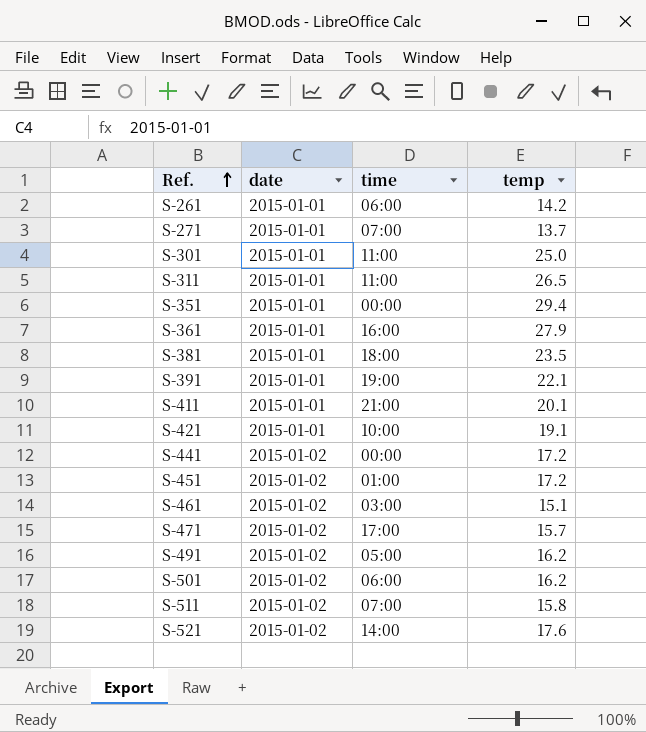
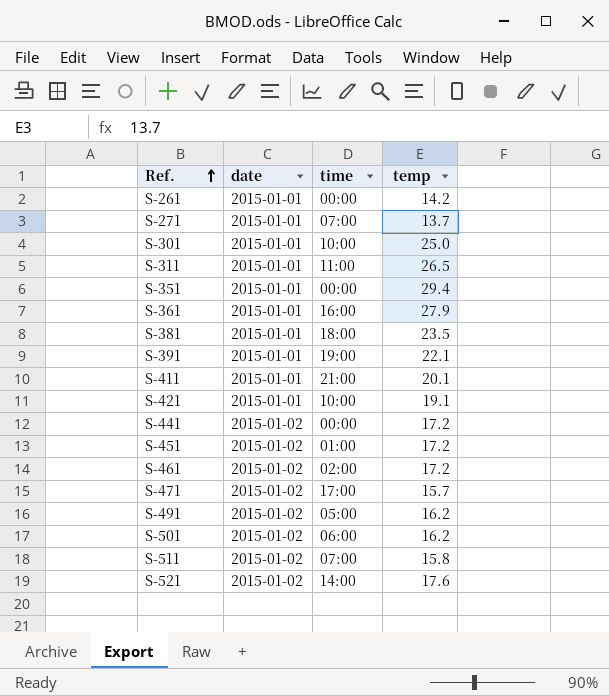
S-261 | time: 06:00 -> 00:00
S-301 | time: 11:00 -> 10:00
S-461 | time: 03:00 -> 02:00
S-461 | temp: 15.1 -> 17.2

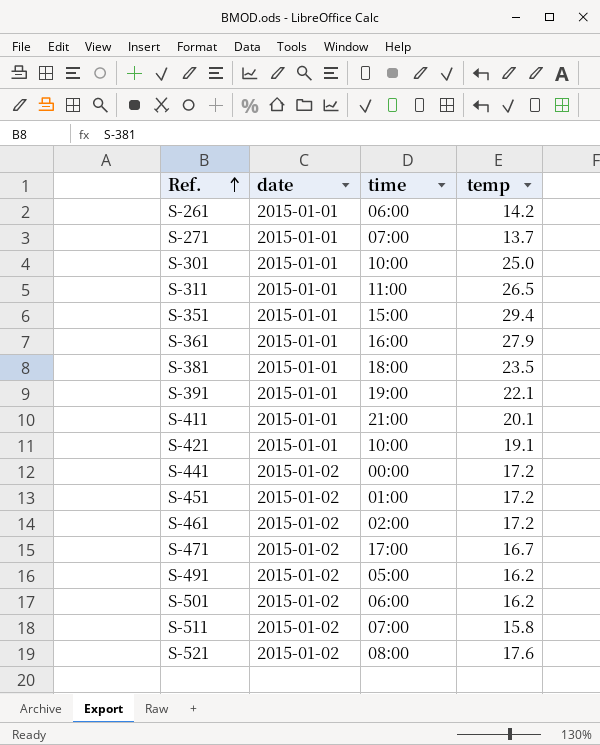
S-261 | time: 00:00 -> 06:00
S-351 | time: 00:00 -> 15:00
S-471 | temp: 15.7 -> 16.7
S-521 | time: 14:00 -> 08:00

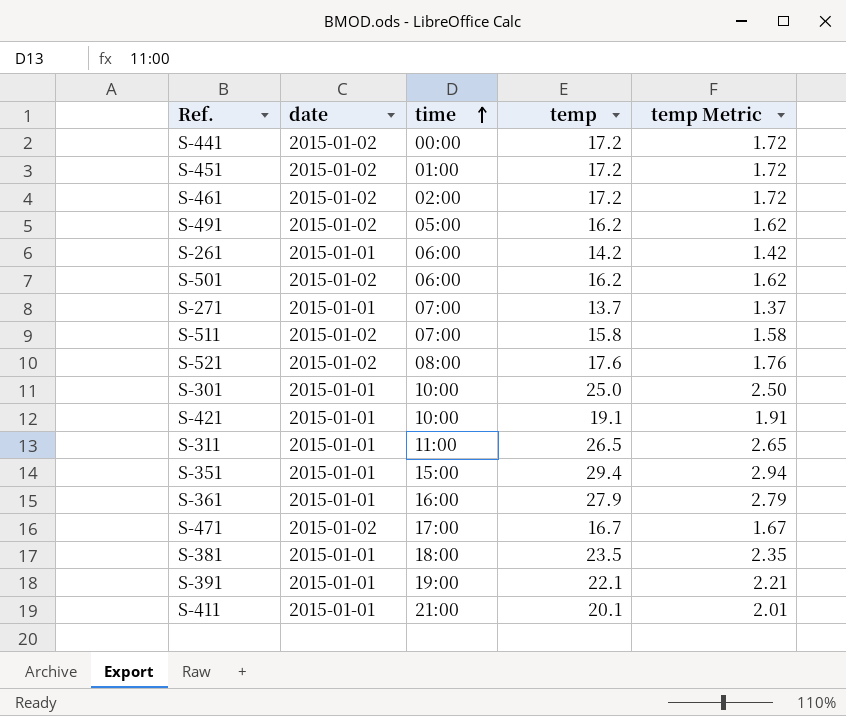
row order: Ref. ascending -> time ascending
column temp Metric | formula: none -> [temp] * 0.1

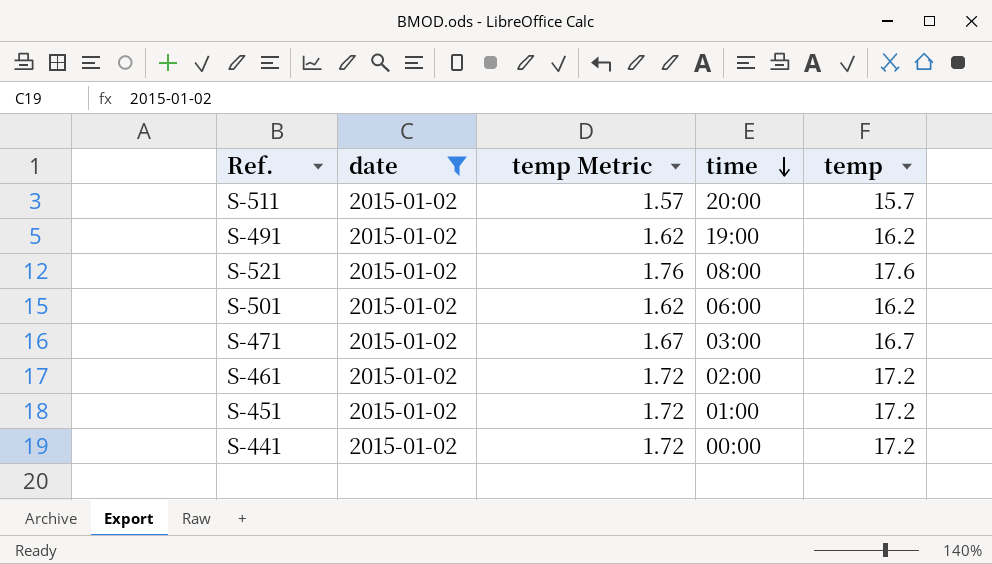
filter: none -> date = 2015-01-02
row order: time ascending -> time descending
column temp Metric | position: 5 -> 3
S-511 | temp Metric: 1.58 -> 1.57
S-511 | time: 07:00 -> 20:00
S-511 | temp: 15.8 -> 15.7
S-491 | time: 05:00 -> 19:00
S-471 | time: 17:00 -> 03:00

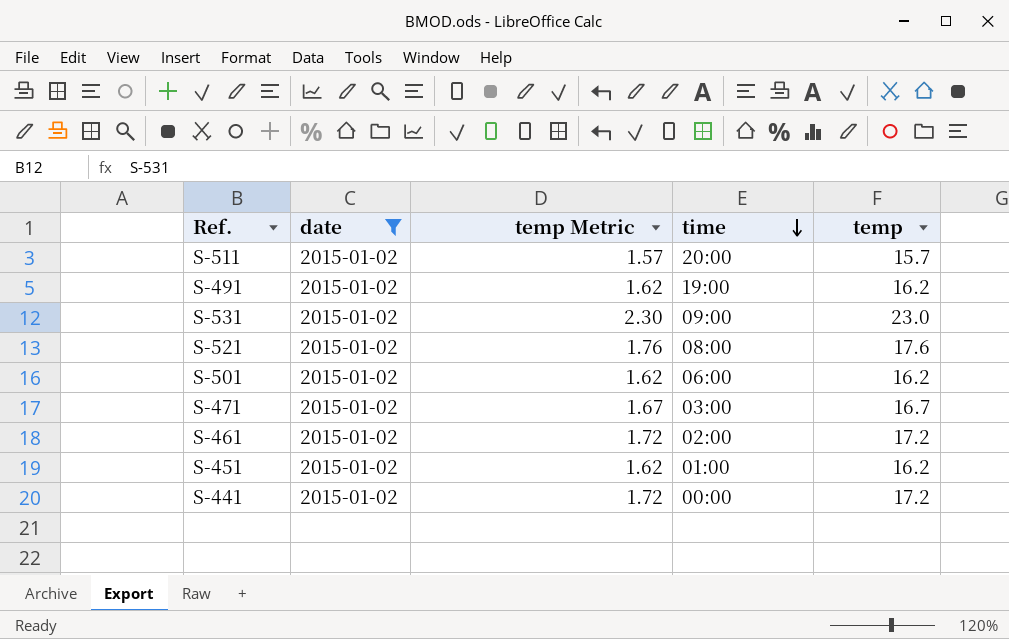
row S-531: none -> 2015-01-02 | 2.30 | 09:00 | 23.0
S-451 | temp Metric: 1.72 -> 1.62
S-451 | temp: 17.2 -> 16.2

